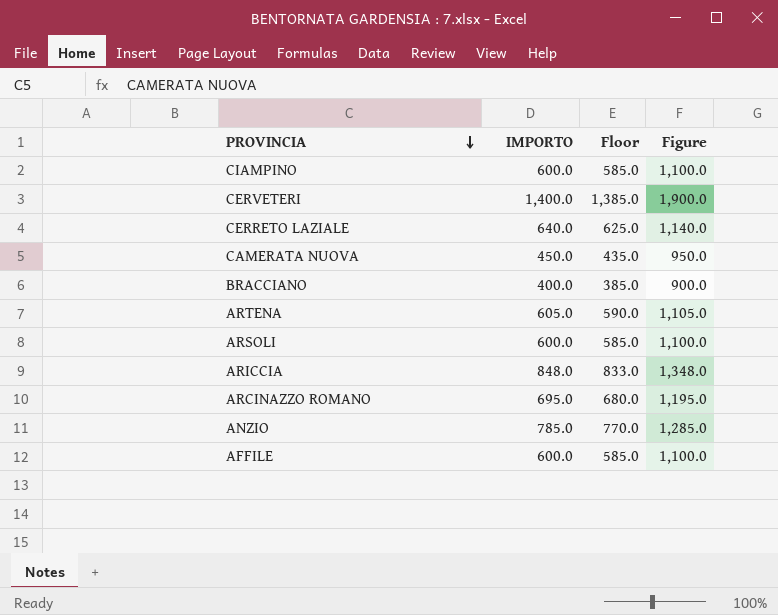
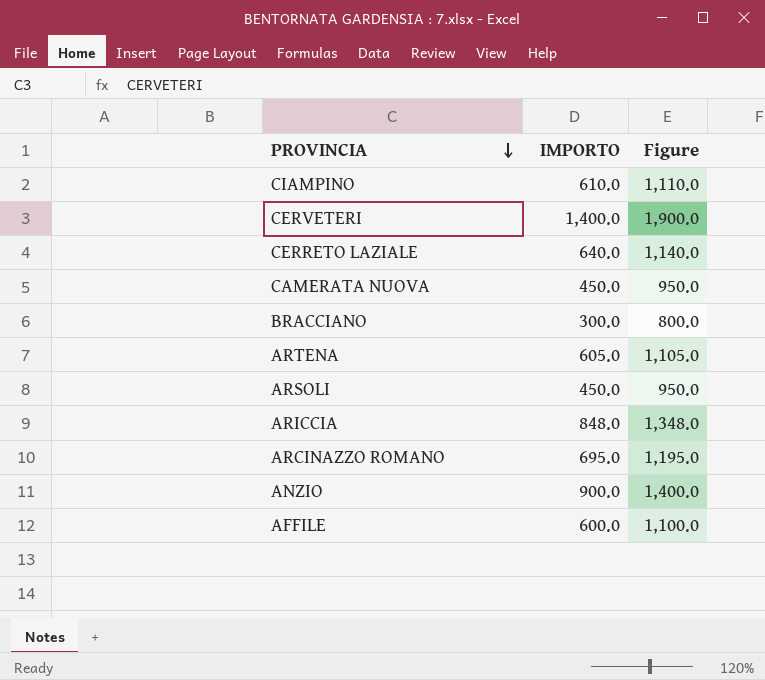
column Floor | formula: [IMPORTO] - 15 -> none
CIAMPINO | IMPORTO: 600.0 -> 610.0
CIAMPINO | Figure: 1,100.0 -> 1,110.0
BRACCIANO | IMPORTO: 400.0 -> 300.0
BRACCIANO | Figure: 900.0 -> 800.0
ARSOLI | IMPORTO: 600.0 -> 450.0
ARSOLI | Figure: 1,100.0 -> 950.0
ANZIO | IMPORTO: 785.0 -> 900.0
ANZIO | Figure: 1,285.0 -> 1,400.0

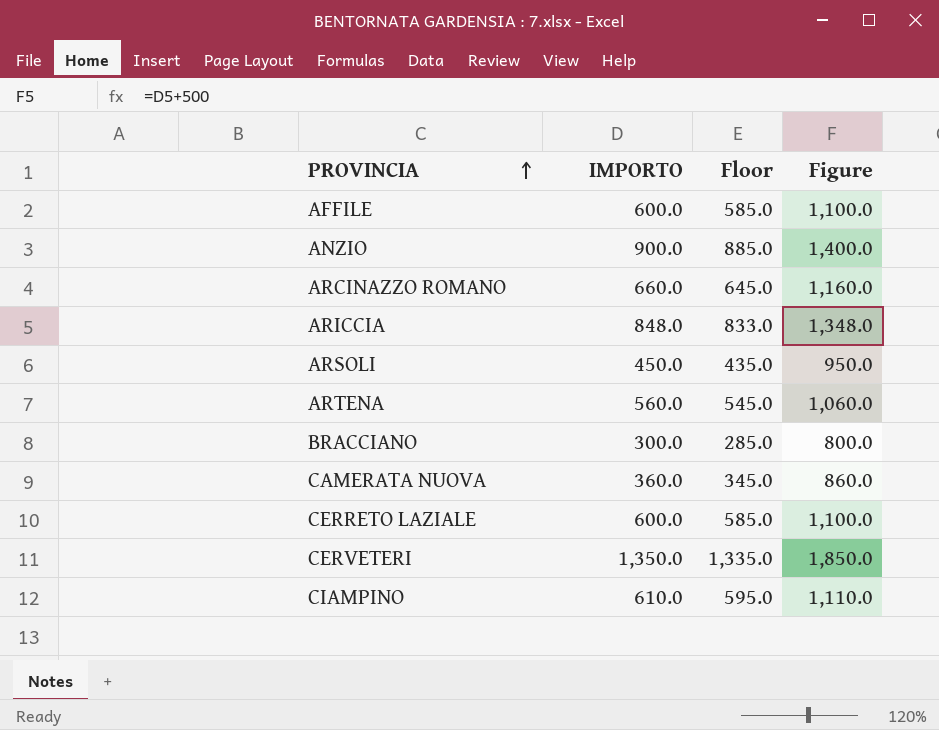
row order: PROVINCIA descending -> PROVINCIA ascending
column Floor | formula: none -> [IMPORTO] - 15
ARCINAZZO ROMANO | IMPORTO: 695.0 -> 660.0
ARCINAZZO ROMANO | Figure: 1,195.0 -> 1,160.0
ARTENA | IMPORTO: 605.0 -> 560.0
ARTENA | Figure: 1,105.0 -> 1,060.0
CAMERATA NUOVA | IMPORTO: 450.0 -> 360.0
CAMERATA NUOVA | Figure: 950.0 -> 860.0
CERRETO LAZIALE | IMPORTO: 640.0 -> 600.0
CERRETO LAZIALE | Figure: 1,140.0 -> 1,100.0
CERVETERI | IMPORTO: 1,400.0 -> 1,350.0
CERVETERI | Figure: 1,900.0 -> 1,850.0

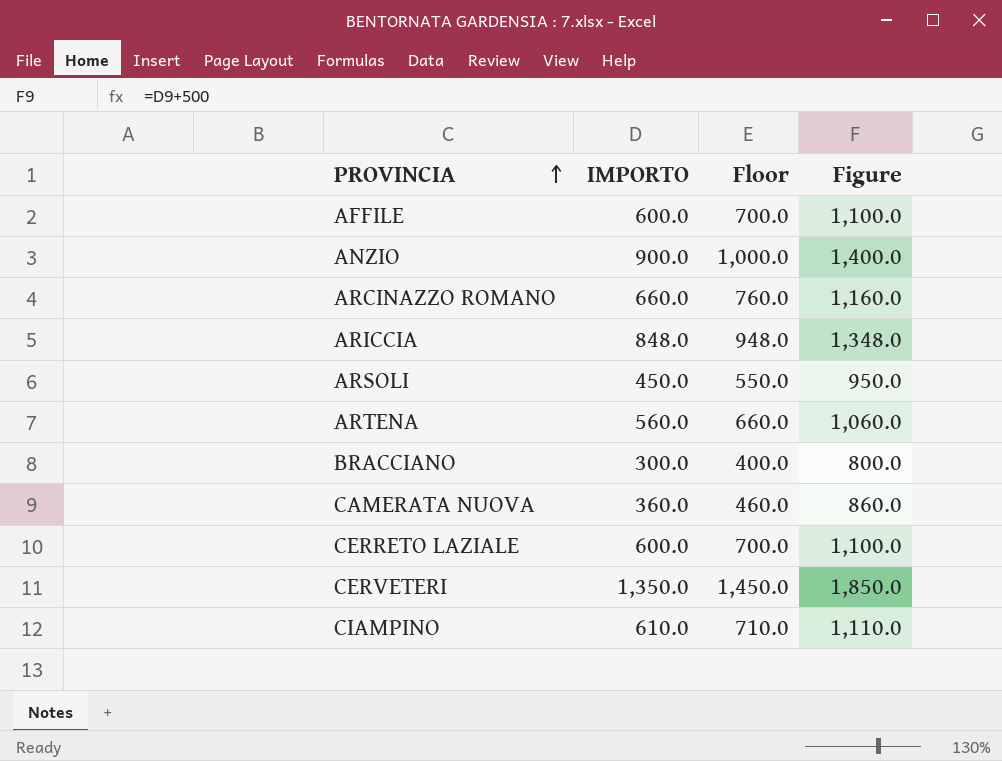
column Floor | formula: [IMPORTO] - 15 -> [IMPORTO] + 100

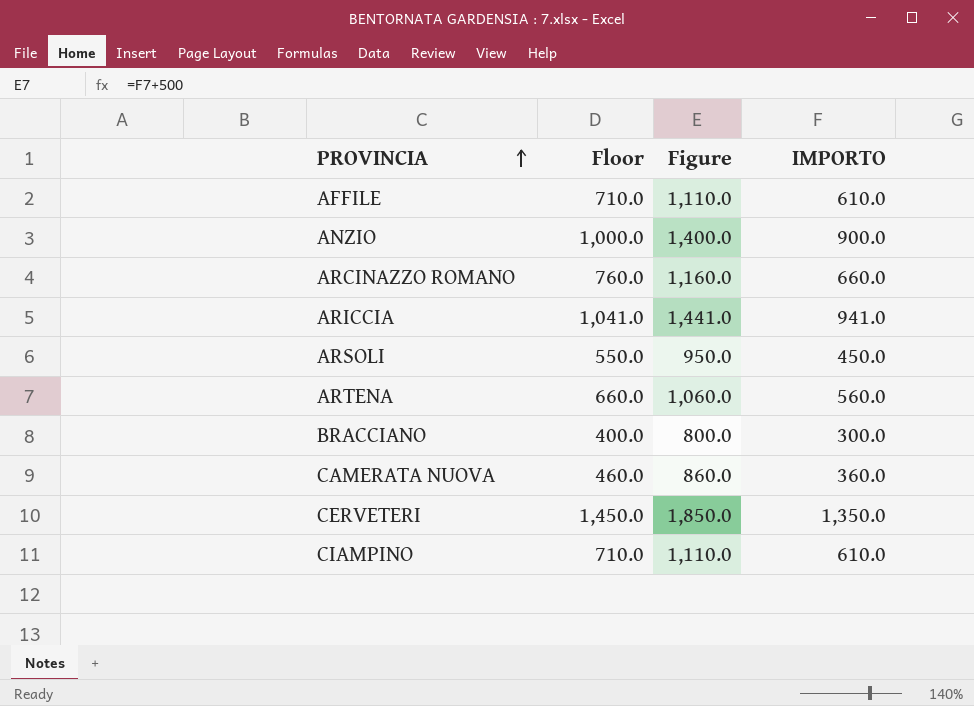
column IMPORTO | position: 2 -> 4
row CERRETO LAZIALE: 600.0 | 700.0 | 1,100.0 -> none
AFFILE | Floor: 700.0 -> 710.0
AFFILE | Figure: 1,100.0 -> 1,110.0
AFFILE | IMPORTO: 600.0 -> 610.0
ARICCIA | Floor: 948.0 -> 1,041.0
ARICCIA | Figure: 1,348.0 -> 1,441.0
ARICCIA | IMPORTO: 848.0 -> 941.0

